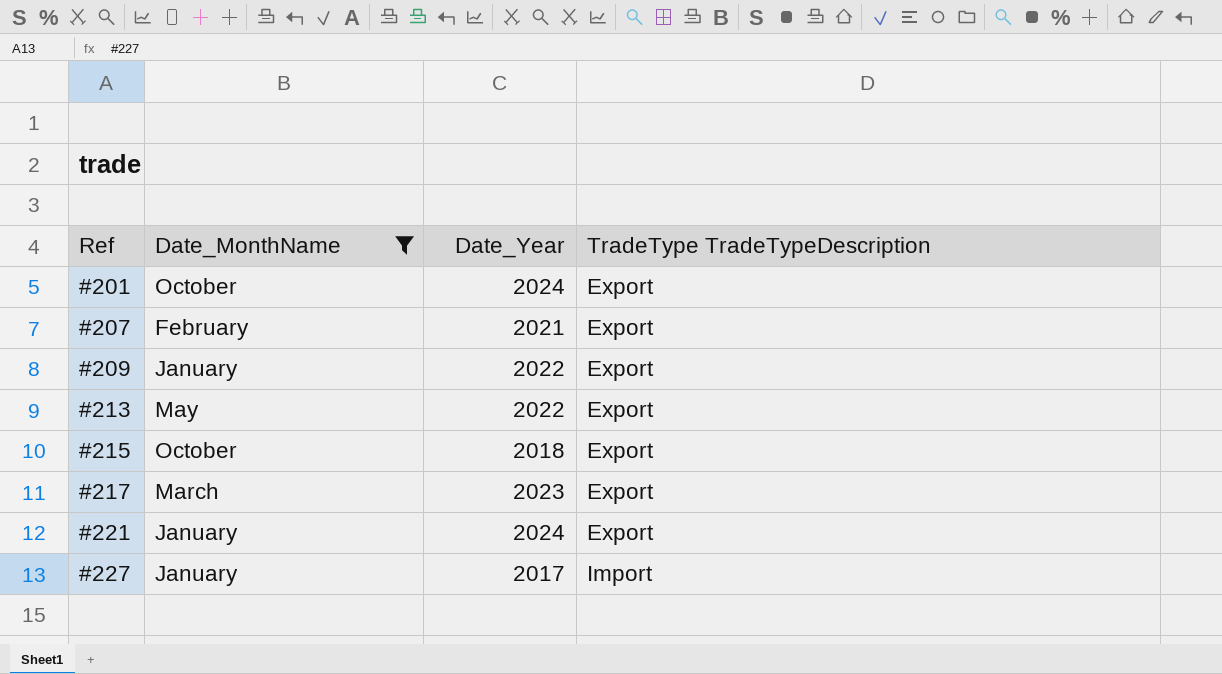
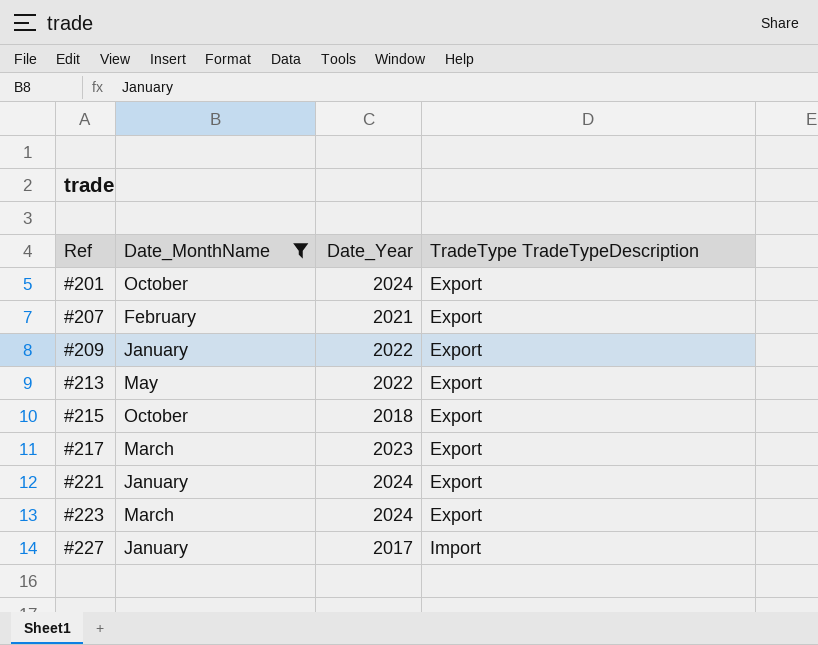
row #223: none -> March | 2024 | Export

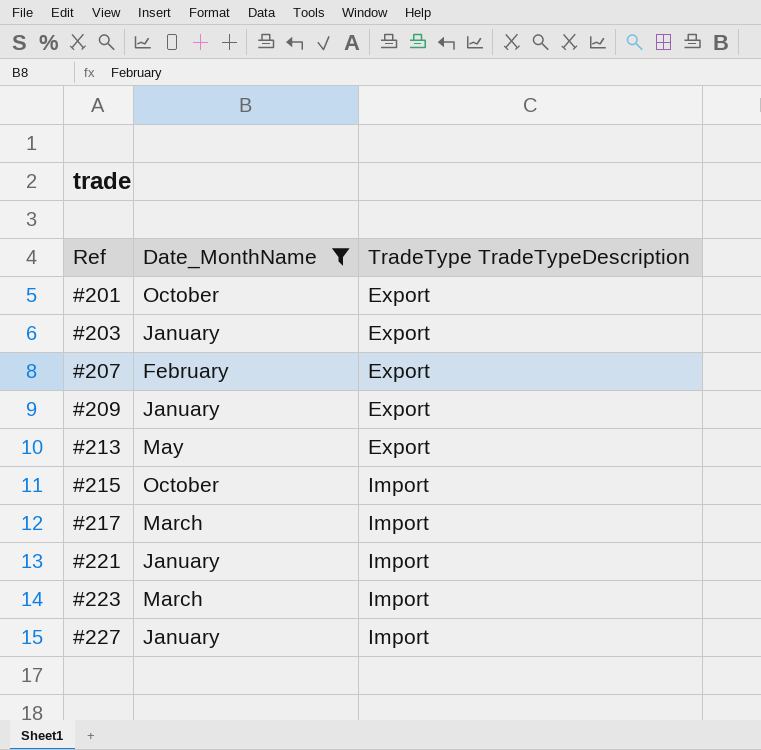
column Date_Year | position: 3 -> none
row #203: none -> January | Export
#215 | TradeType TradeTypeDescription: Export -> Import
#217 | TradeType TradeTypeDescription: Export -> Import
#221 | TradeType TradeTypeDescription: Export -> Import
#223 | TradeType TradeTypeDescription: Export -> Import

